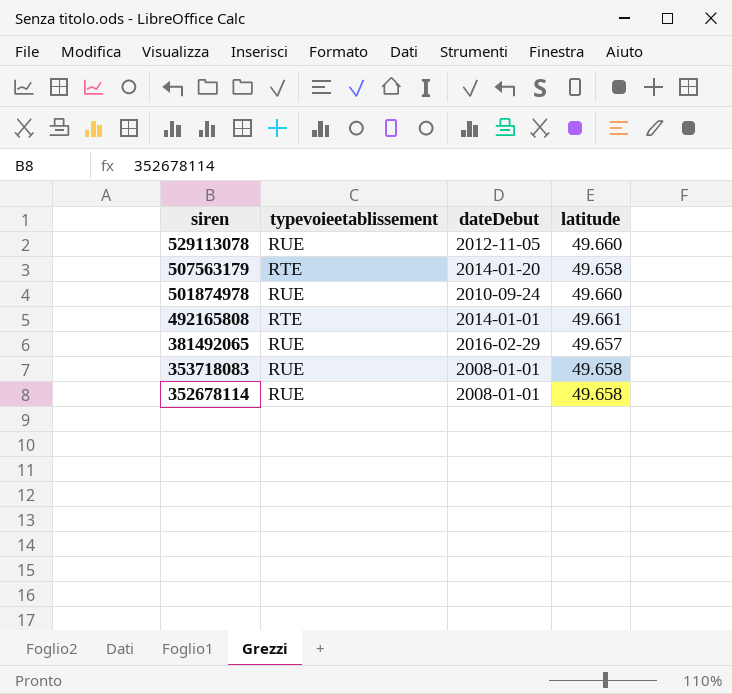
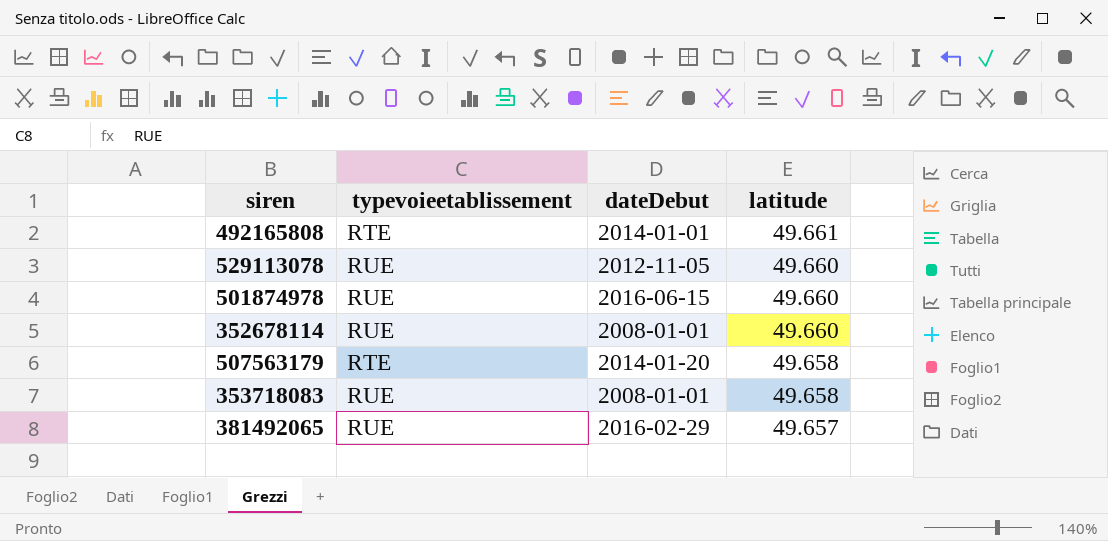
row order: siren descending -> latitude descending
501874978 | dateDebut: 2010-09-24 -> 2016-06-15
352678114 | latitude: 49.658 -> 49.660

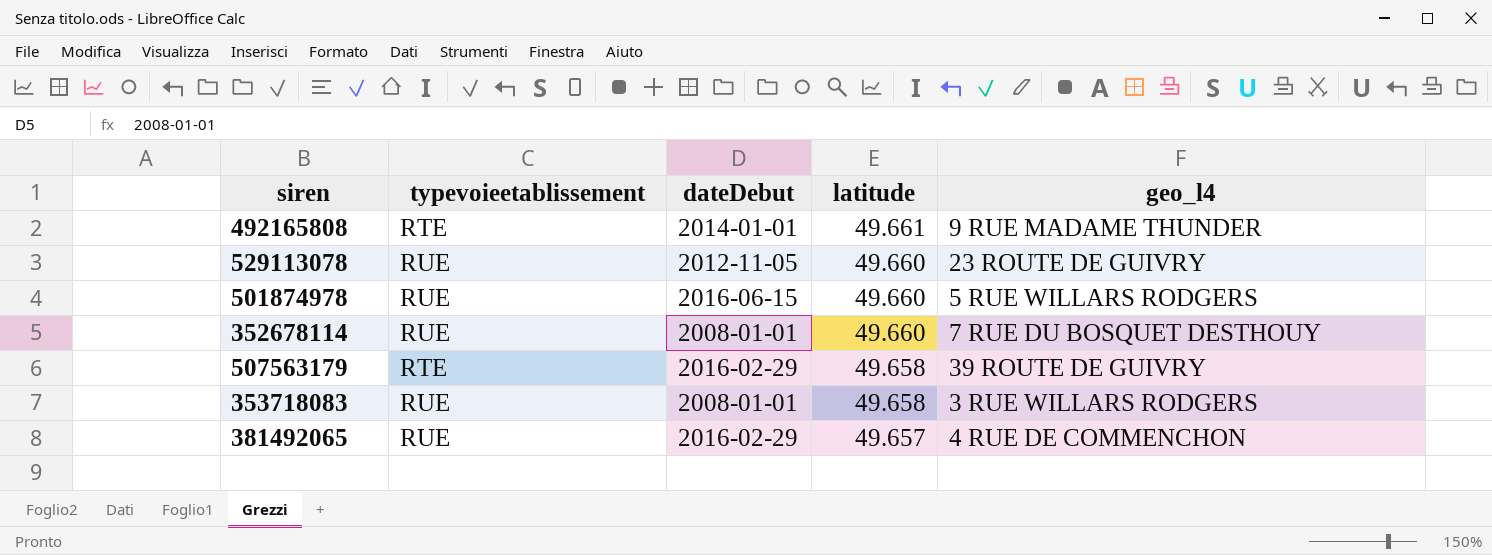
column geo_l4 | position: none -> 5
507563179 | dateDebut: 2014-01-20 -> 2016-02-29

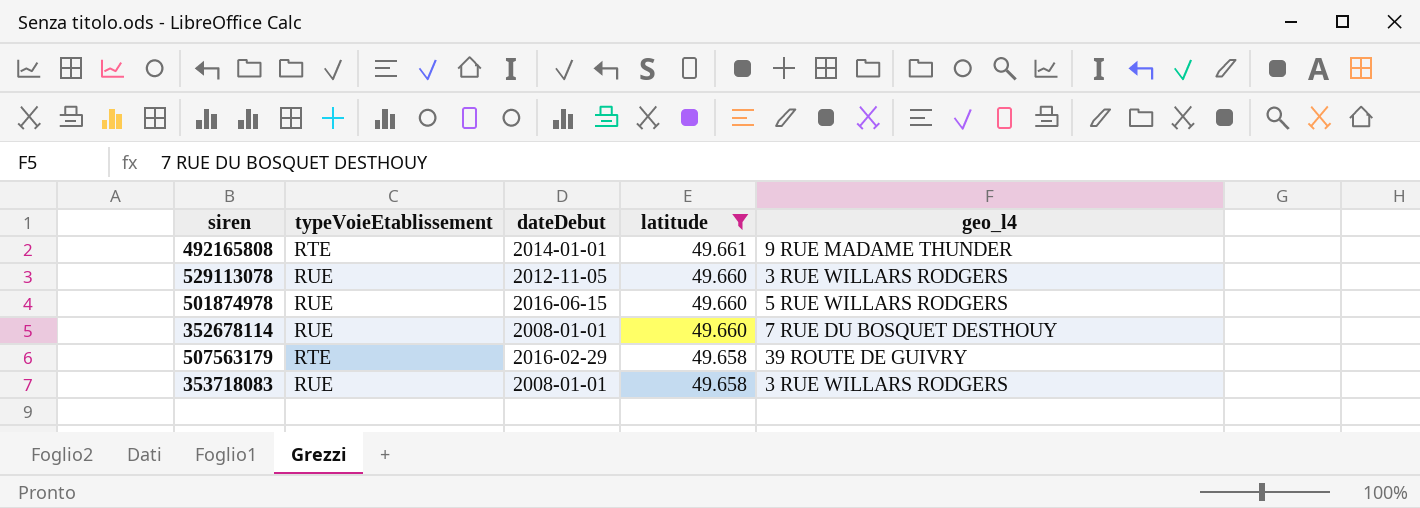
filter: none -> latitude != 49.657
column name: typevoieetablissement -> typeVoieEtablissement
529113078 | geo_l4: 23 ROUTE DE GUIVRY -> 3 RUE WILLARS RODGERS

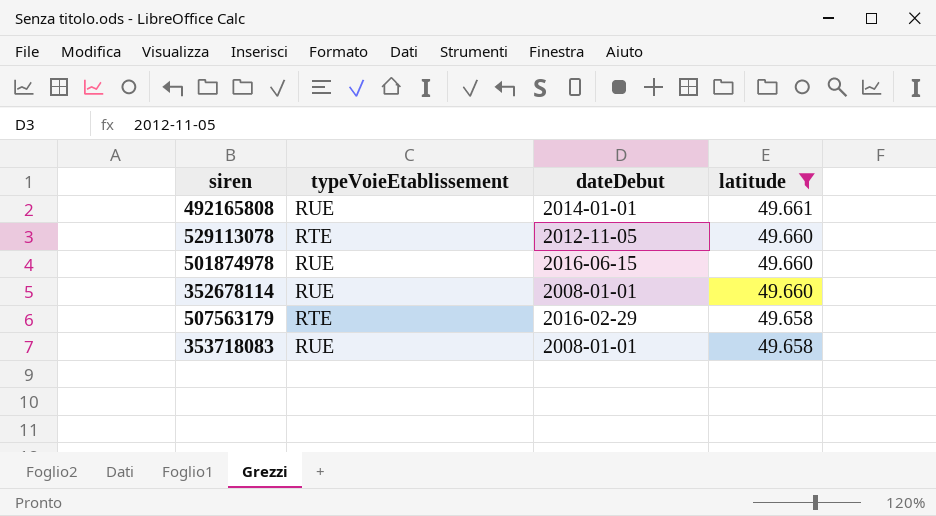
column geo_l4 | position: 5 -> none
492165808 | typeVoieEtablissement: RTE -> RUE
529113078 | typeVoieEtablissement: RUE -> RTE

